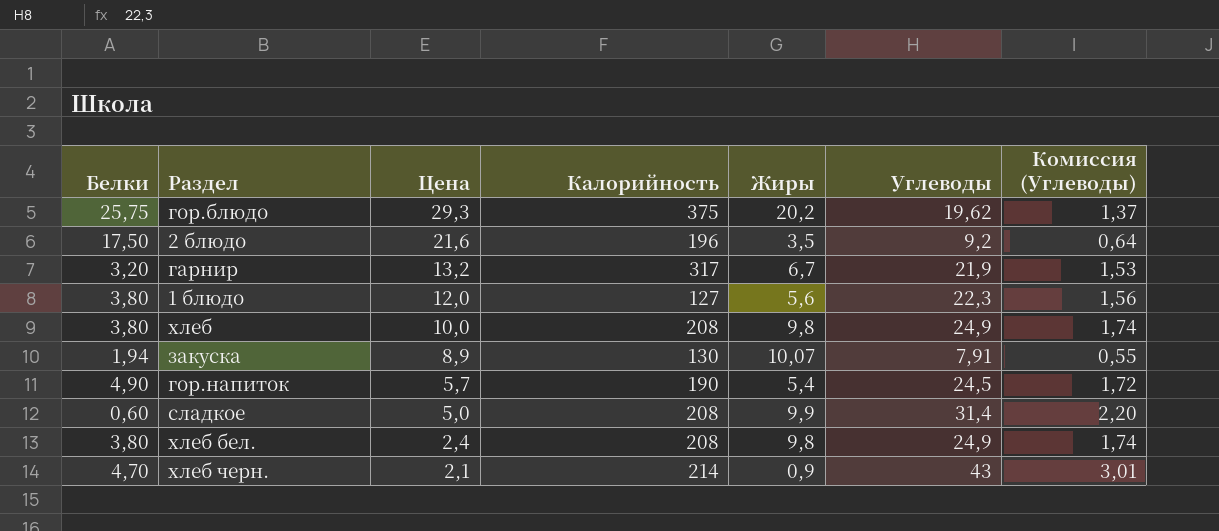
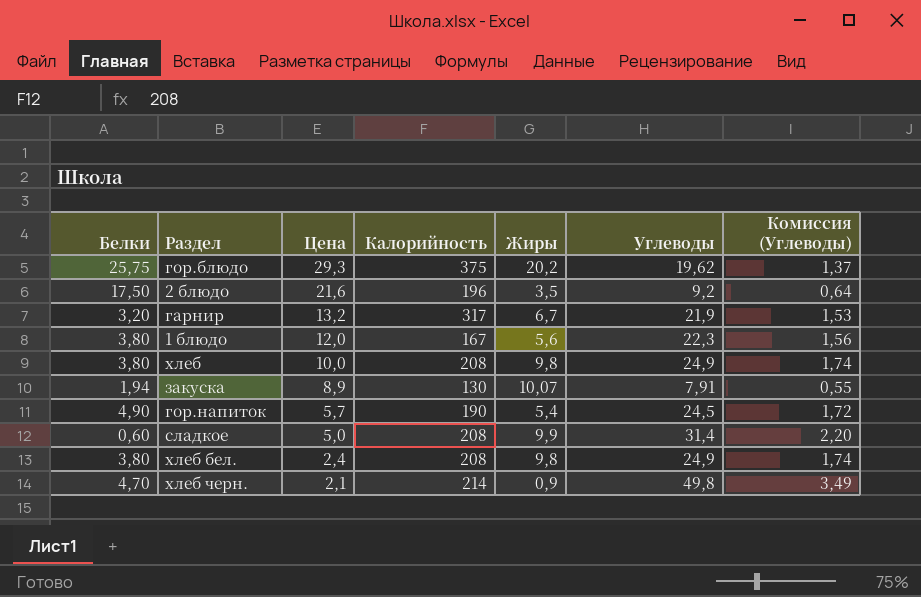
1 блюдо | Калорийность: 127 -> 167
хлеб черн. | Углеводы: 43 -> 49,8
хлеб черн. | Комиссия (Углеводы): 3,01 -> 3,49

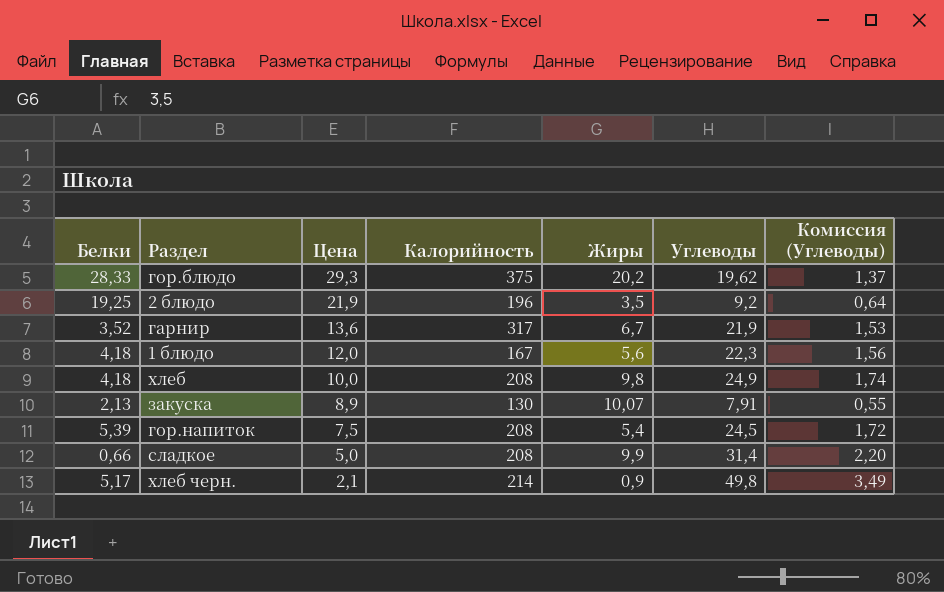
row хлеб бел.: 3,80 | 2,4 | 208 | 9,8 | 24,9 | 1,74 -> none
гор.блюдо | Белки: 25,75 -> 28,33
2 блюдо | Белки: 17,50 -> 19,25
2 блюдо | Цена: 21,6 -> 21,9
гарнир | Белки: 3,20 -> 3,52
гарнир | Цена: 13,2 -> 13,6
1 блюдо | Белки: 3,80 -> 4,18
хлеб | Белки: 3,80 -> 4,18
закуска | Белки: 1,94 -> 2,13
гор.напиток | Белки: 4,90 -> 5,39
гор.напиток | Цена: 5,7 -> 7,5
гор.напиток | Калорийность: 190 -> 208
сладкое | Белки: 0,60 -> 0,66
хлеб черн. | Белки: 4,70 -> 5,17

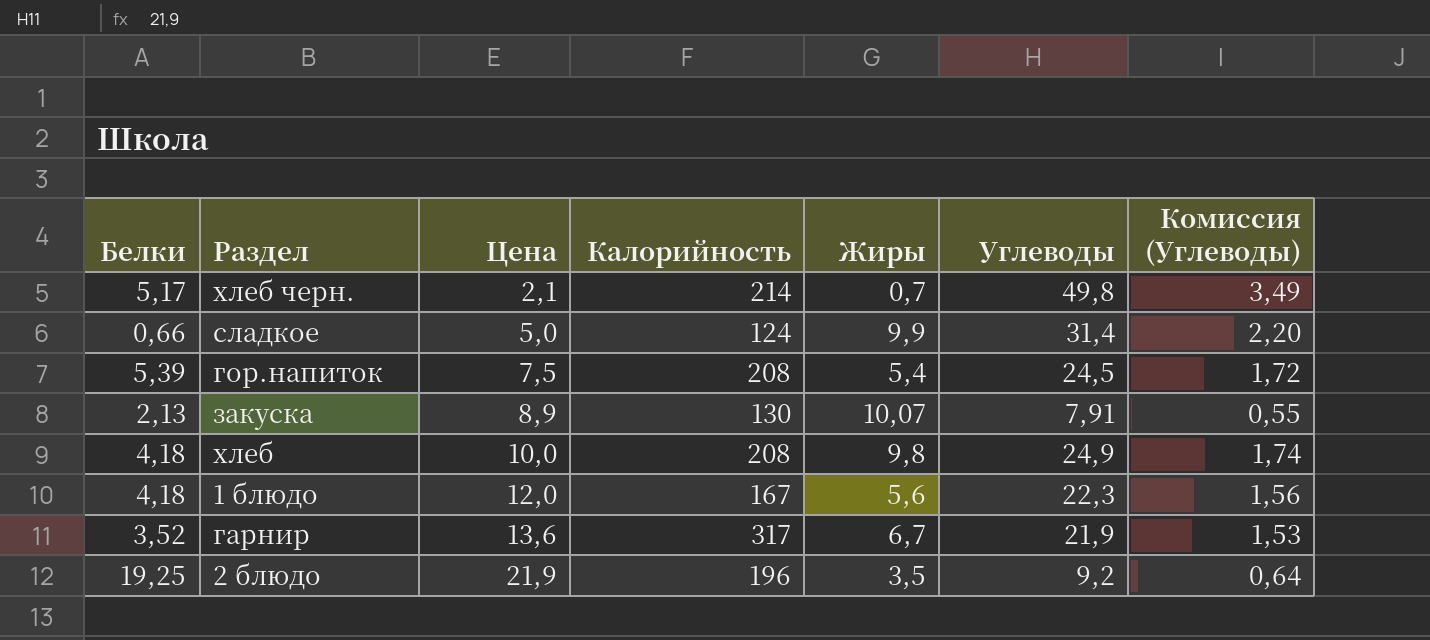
row order: Цена descending -> Цена ascending
row гор.блюдо: 28,33 | 29,3 | 375 | 20,2 | 19,62 | 1,37 -> none
хлеб черн. | Жиры: 0,9 -> 0,7
сладкое | Калорийность: 208 -> 124

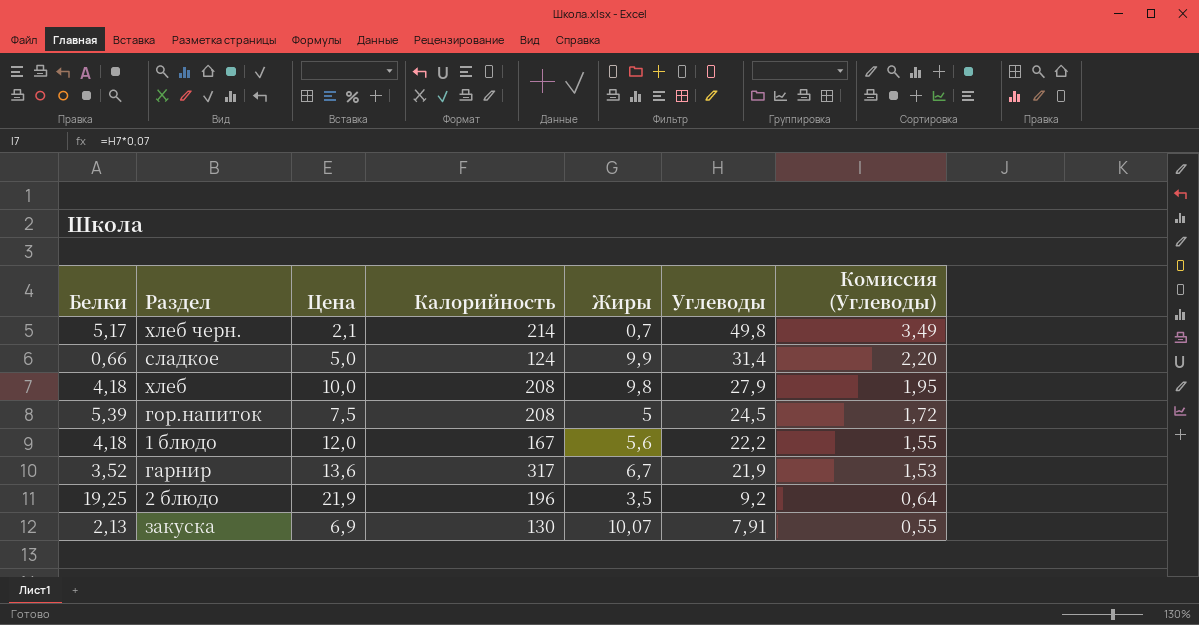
row order: Цена ascending -> Углеводы descending
хлеб | Углеводы: 24,9 -> 27,9
хлеб | Комиссия (Углеводы): 1,74 -> 1,95
гор.напиток | Жиры: 5,4 -> 5
1 блюдо | Углеводы: 22,3 -> 22,2
1 блюдо | Комиссия (Углеводы): 1,56 -> 1,55
закуска | Цена: 8,9 -> 6,9

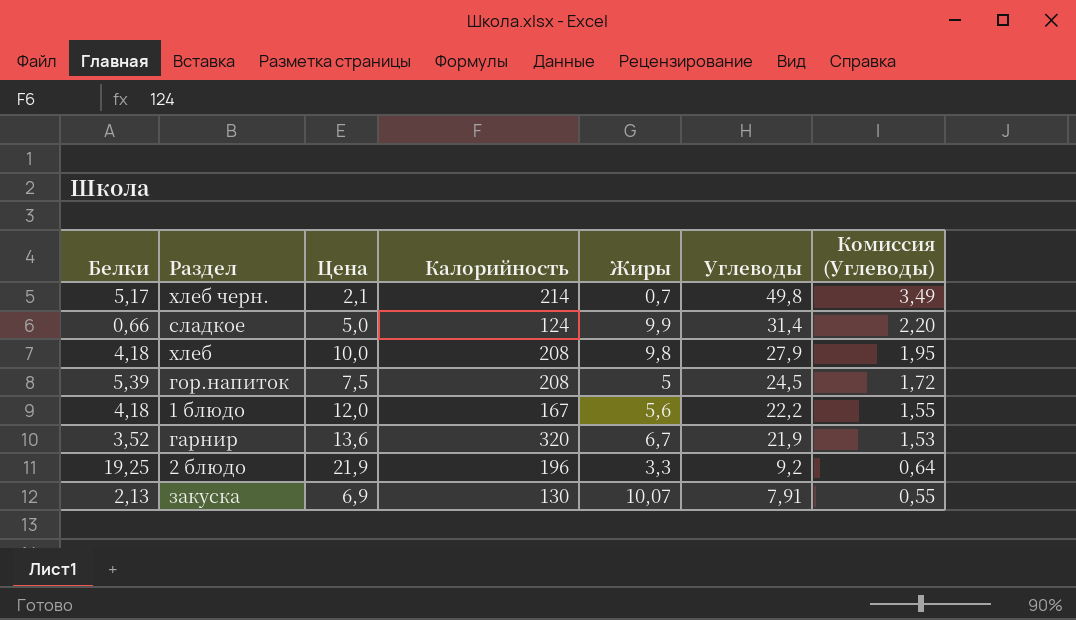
гарнир | Калорийность: 317 -> 320
2 блюдо | Жиры: 3,5 -> 3,3

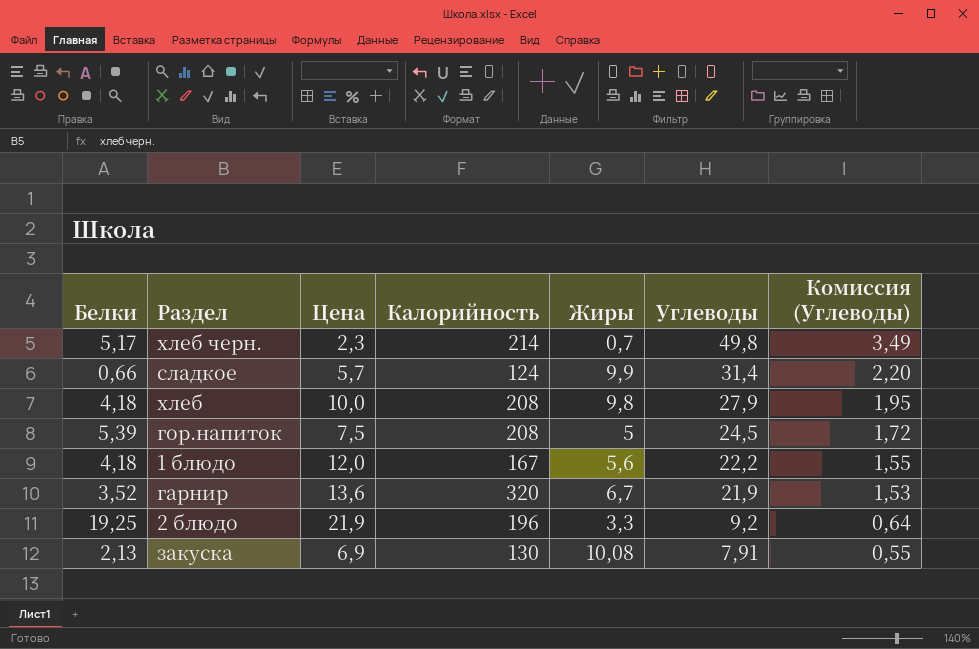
хлеб черн. | Цена: 2,1 -> 2,3
сладкое | Цена: 5,0 -> 5,7
закуска | Жиры: 10,07 -> 10,08

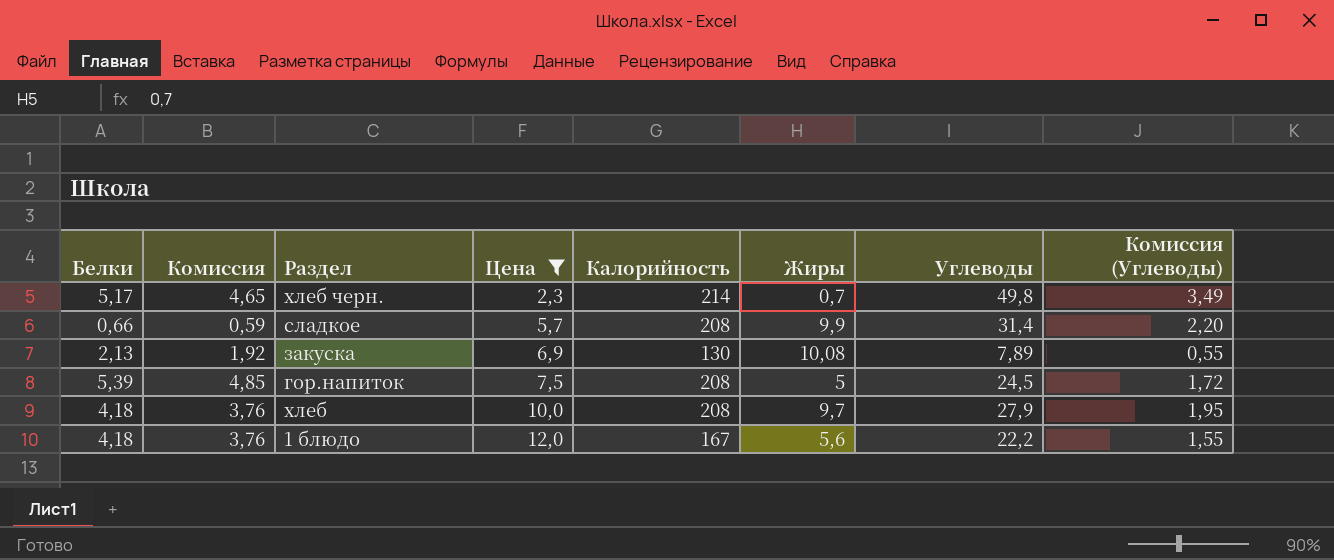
filter: none -> Цена <= 12,0
row order: Углеводы descending -> Цена ascending
column Комиссия | formula: none -> [Белки] * 0,9
сладкое | Калорийность: 124 -> 208
закуска | Углеводы: 7,91 -> 7,89
хлеб | Жиры: 9,8 -> 9,7

